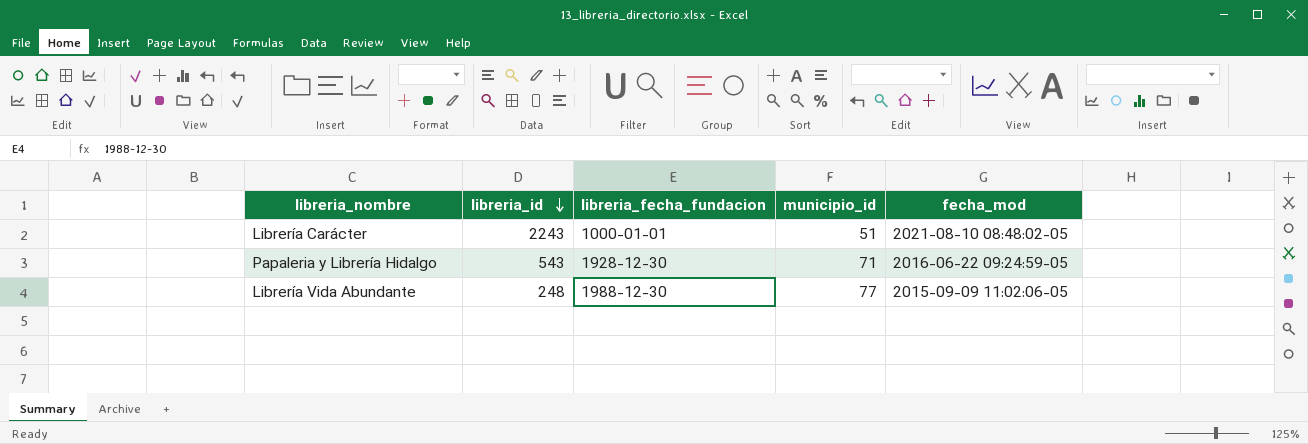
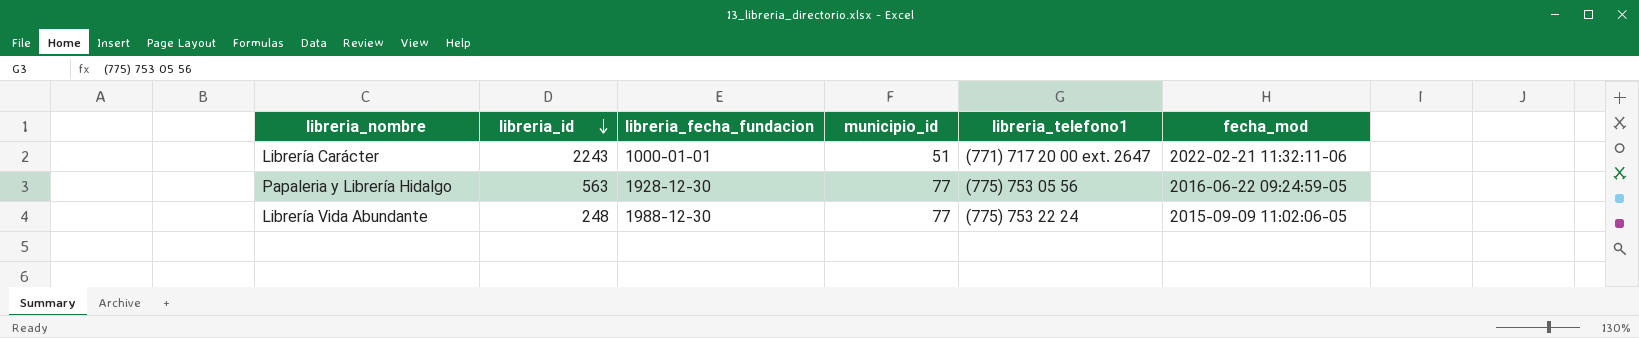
column libreria_telefono1 | position: none -> 5
Librería Carácter | fecha_mod: 2021-08-10 08:48:02-05 -> 2022-02-21 11:32:11-06
Papaleria y Librería Hidalgo | libreria_id: 543 -> 563
Papaleria y Librería Hidalgo | municipio_id: 71 -> 77

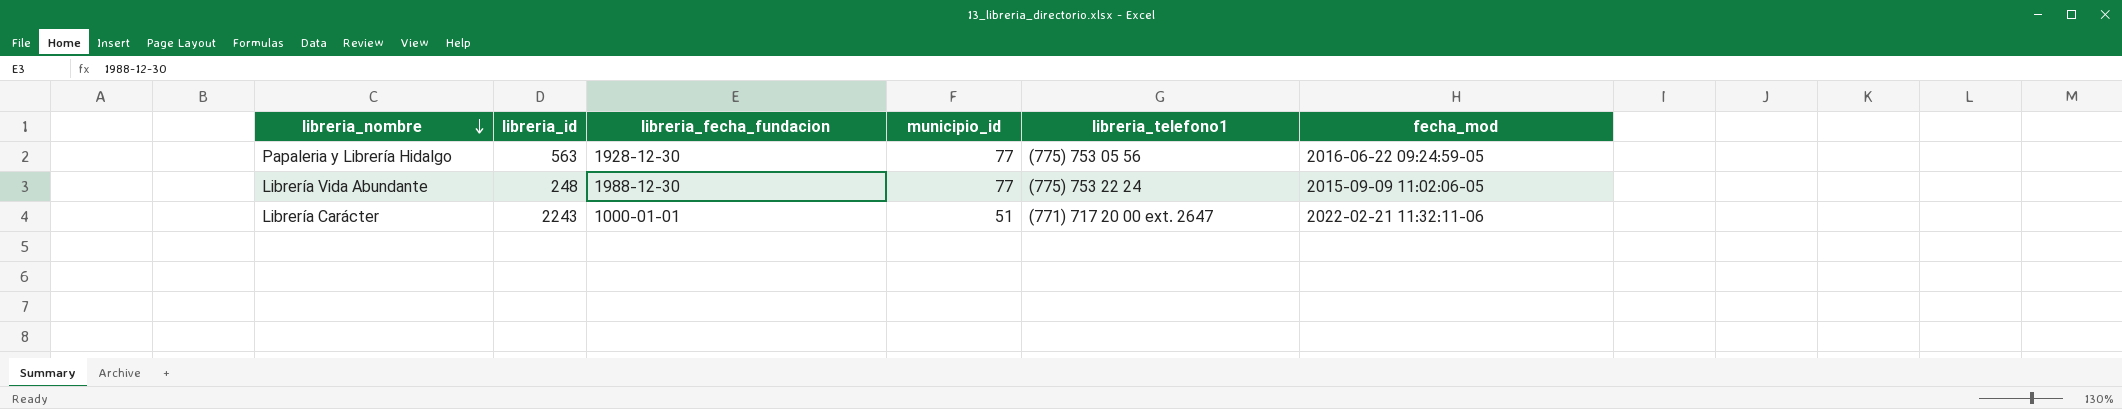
row order: libreria_id descending -> libreria_nombre descending

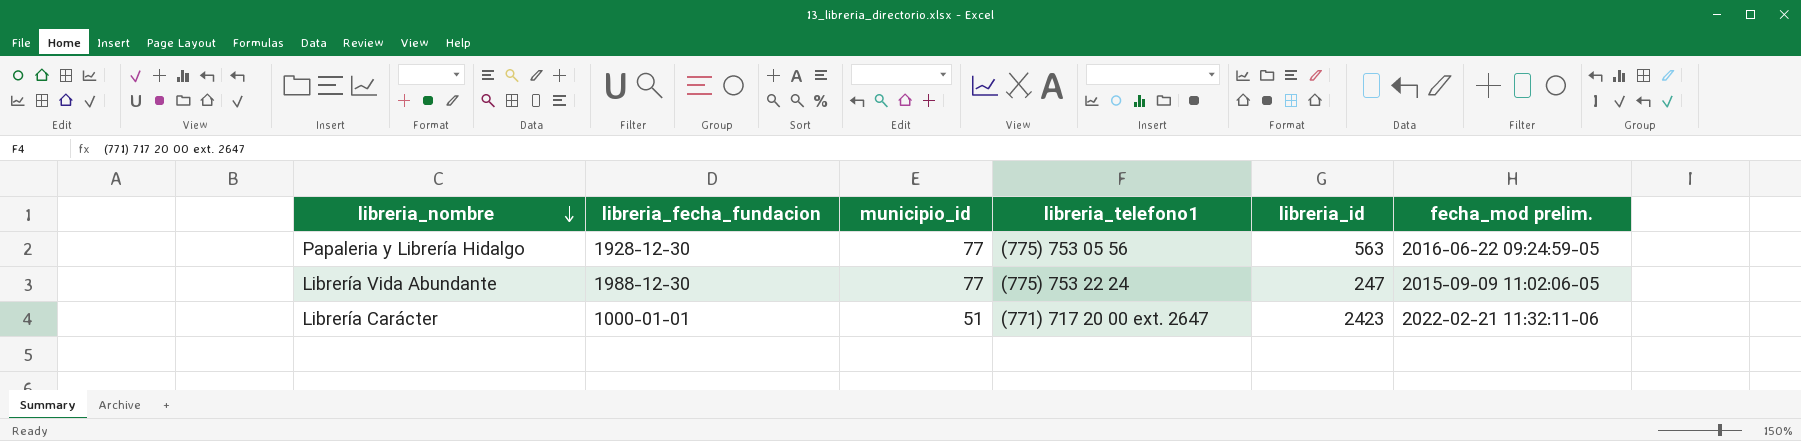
column libreria_id | position: 2 -> 5
column name: fecha_mod -> fecha_mod prelim.
Librería Vida Abundante | libreria_id: 248 -> 247
Librería Carácter | libreria_id: 2243 -> 2423

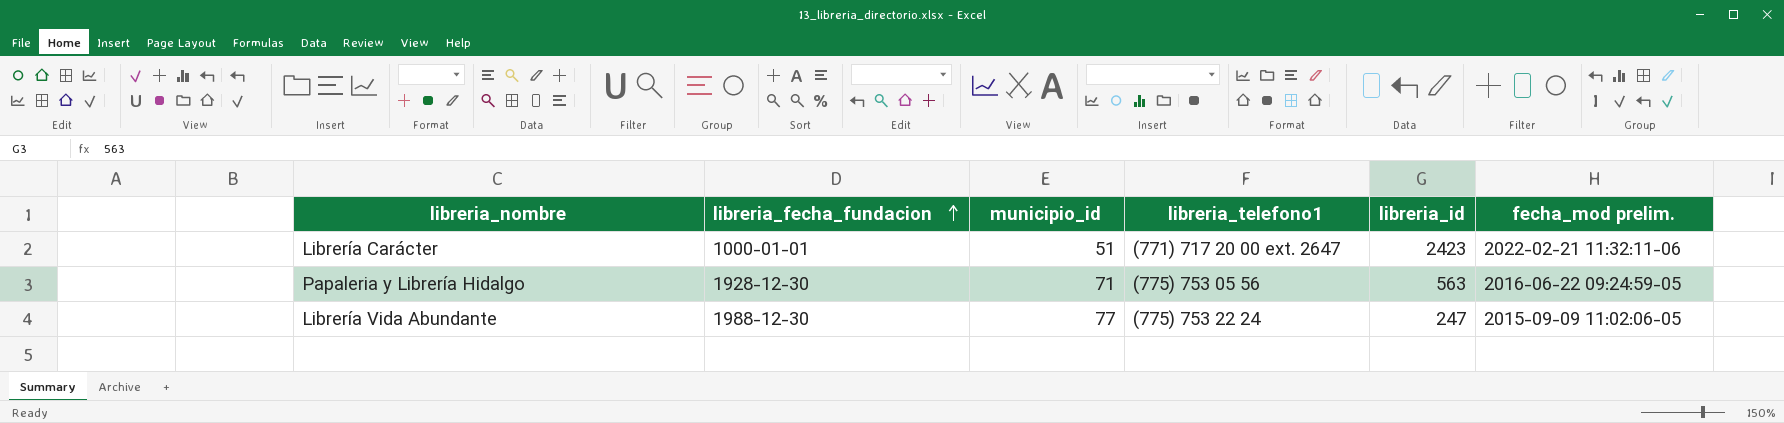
row order: libreria_nombre descending -> libreria_fecha_fundacion ascending
Papaleria y Librería Hidalgo | municipio_id: 77 -> 71

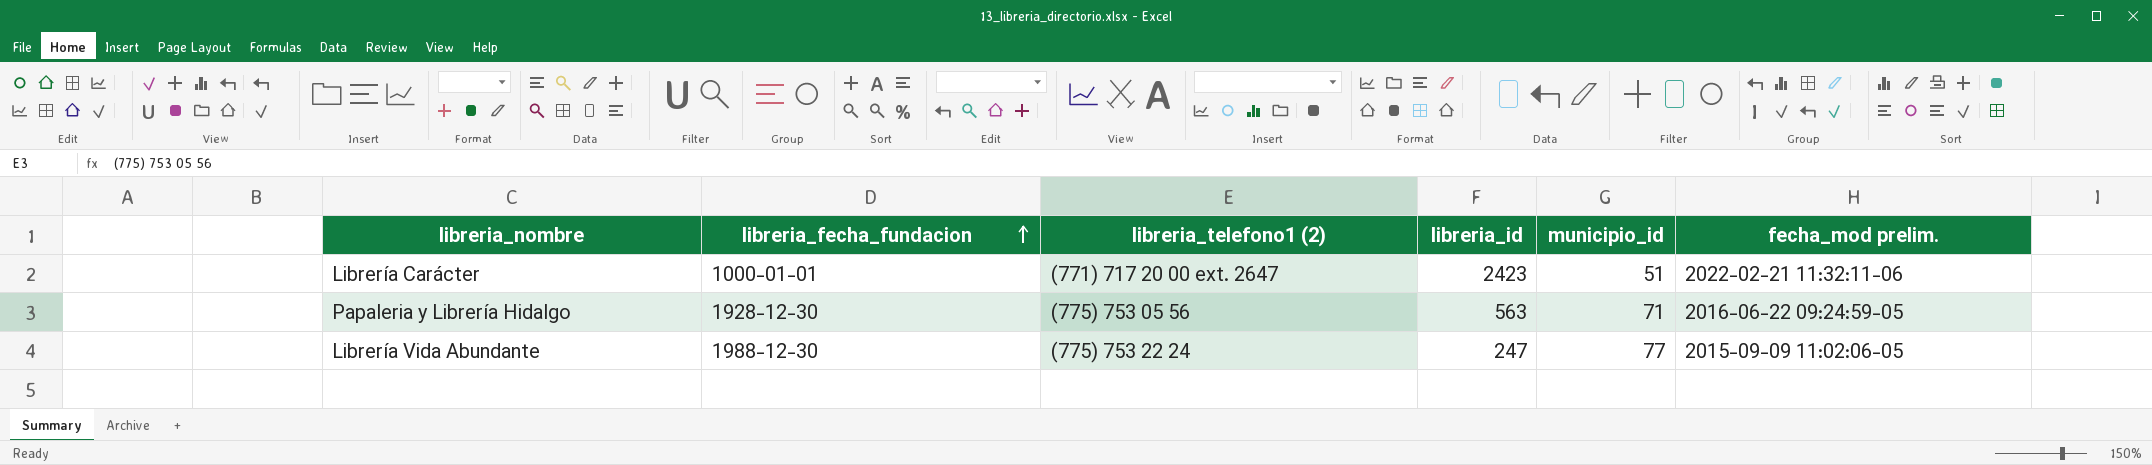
column name: libreria_telefono1 -> libreria_telefono1 (2)
column municipio_id | position: 3 -> 5

